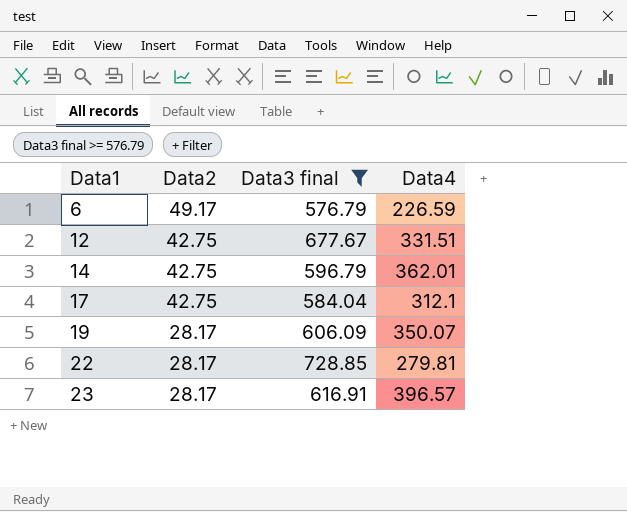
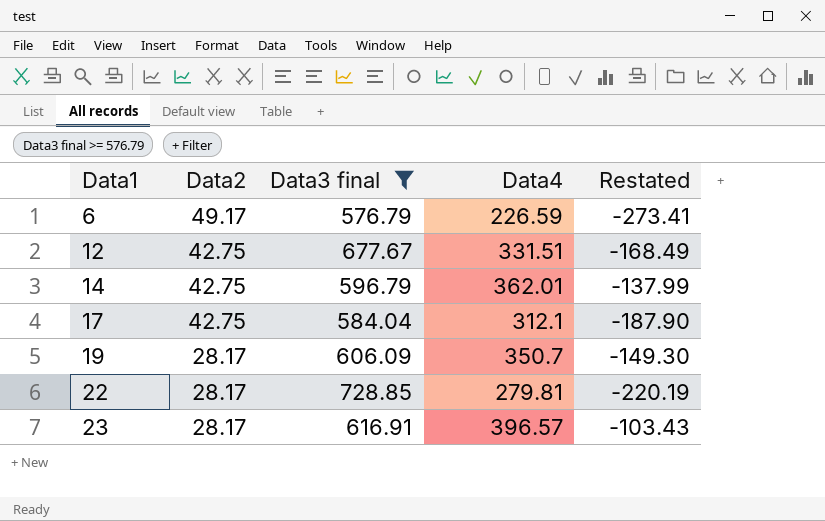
column Restated | formula: none -> [Data4] - 500
19 | Data4: 350.07 -> 350.7

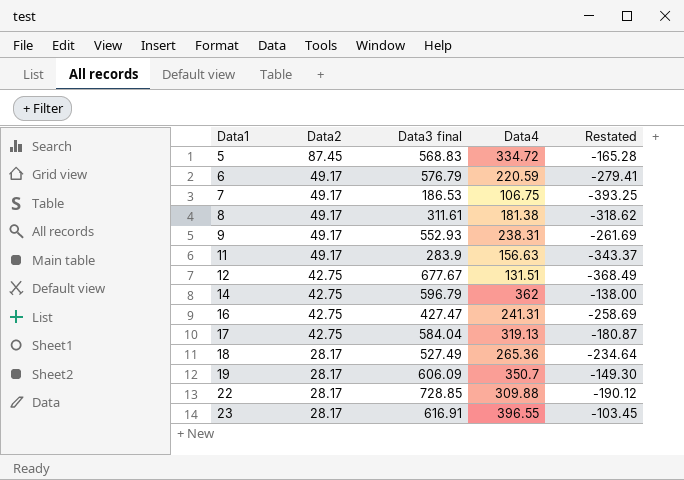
filter: Data3 final >= 576.79 -> none
6 | Data4: 226.59 -> 220.59
6 | Restated: -273.41 -> -279.41
12 | Data4: 331.51 -> 131.51
12 | Restated: -168.49 -> -368.49
14 | Data4: 362.01 -> 362
14 | Restated: -137.99 -> -138.00
17 | Data4: 312.1 -> 319.13
17 | Restated: -187.90 -> -180.87
22 | Data4: 279.81 -> 309.88
22 | Restated: -220.19 -> -190.12
23 | Data4: 396.57 -> 396.55
23 | Restated: -103.43 -> -103.45

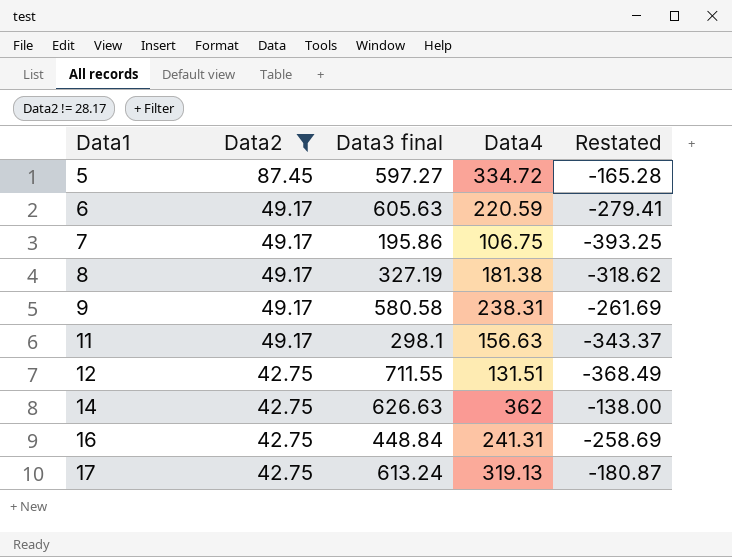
filter: none -> Data2 != 28.17
5 | Data3 final: 568.83 -> 597.27
6 | Data3 final: 576.79 -> 605.63
7 | Data3 final: 186.53 -> 195.86
8 | Data3 final: 311.61 -> 327.19
9 | Data3 final: 552.93 -> 580.58
11 | Data3 final: 283.9 -> 298.1
12 | Data3 final: 677.67 -> 711.55
14 | Data3 final: 596.79 -> 626.63
16 | Data3 final: 427.47 -> 448.84
17 | Data3 final: 584.04 -> 613.24

